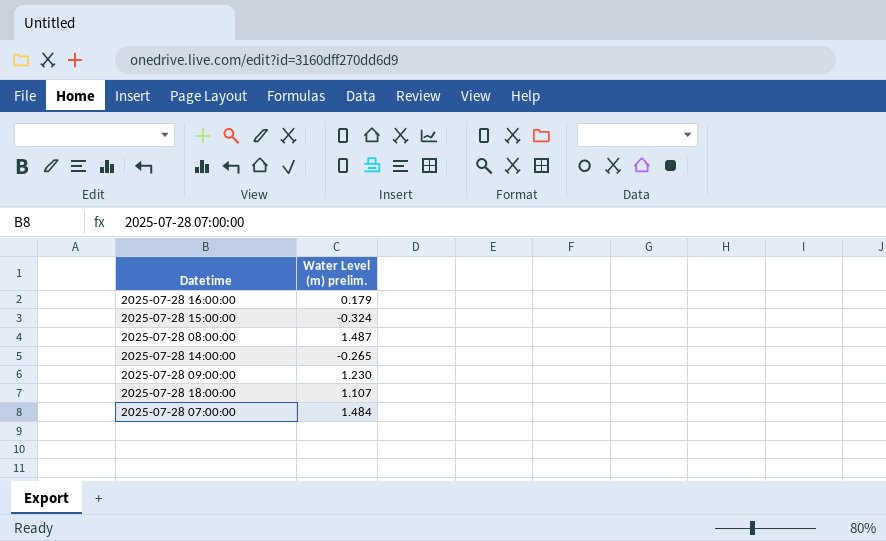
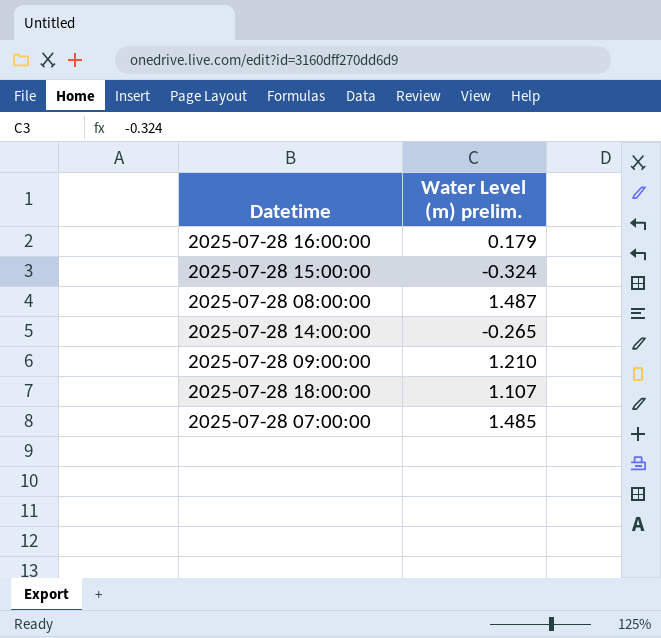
2025-07-28 09:00:00 | Water Level (m) prelim.: 1.230 -> 1.210
2025-07-28 07:00:00 | Water Level (m) prelim.: 1.484 -> 1.485

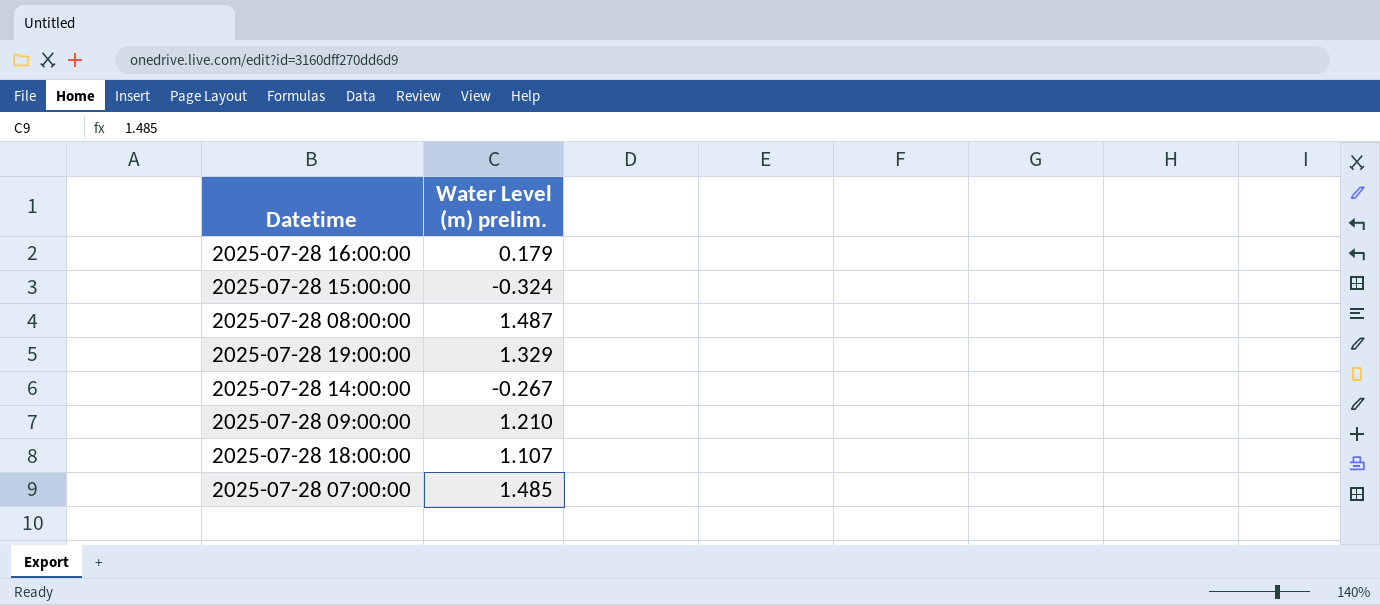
row 2025-07-28 19:00:00: none -> 1.329
2025-07-28 14:00:00 | Water Level (m) prelim.: -0.265 -> -0.267

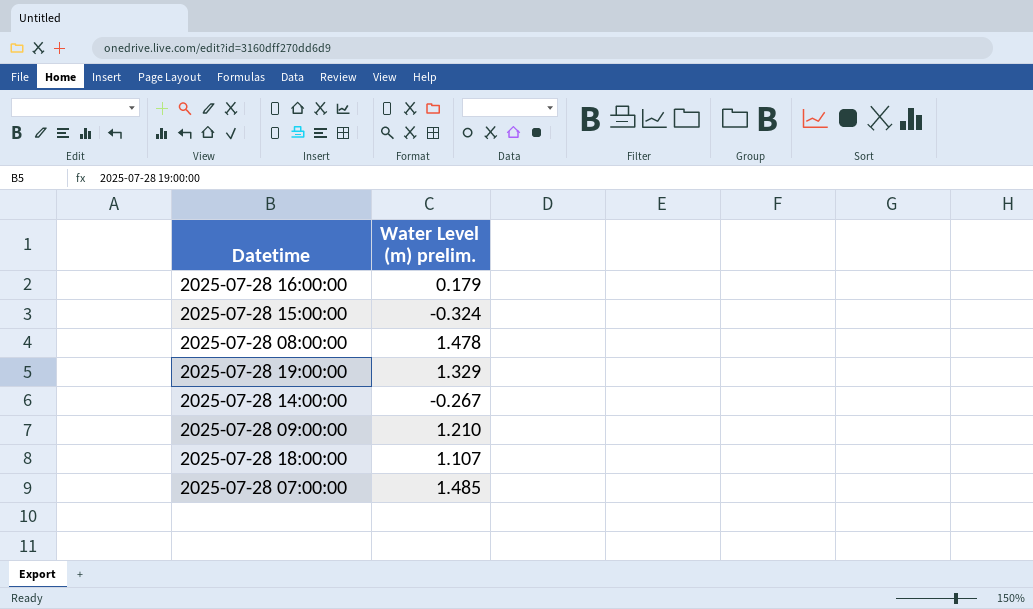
2025-07-28 08:00:00 | Water Level (m) prelim.: 1.487 -> 1.478

